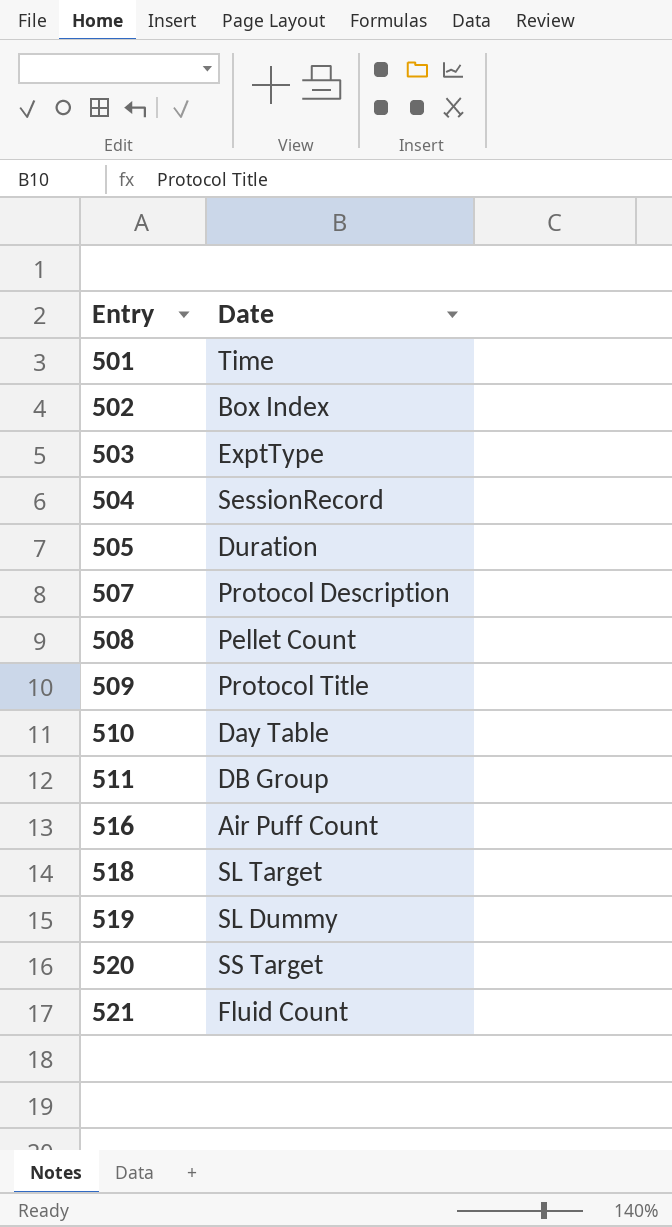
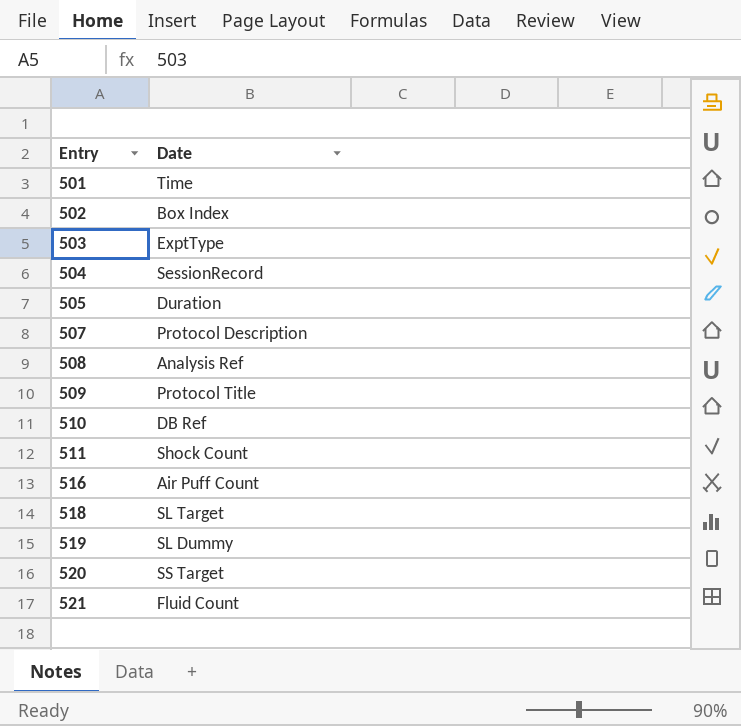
508 | Date: Pellet Count -> Analysis Ref
510 | Date: Day Table -> DB Ref
511 | Date: DB Group -> Shock Count

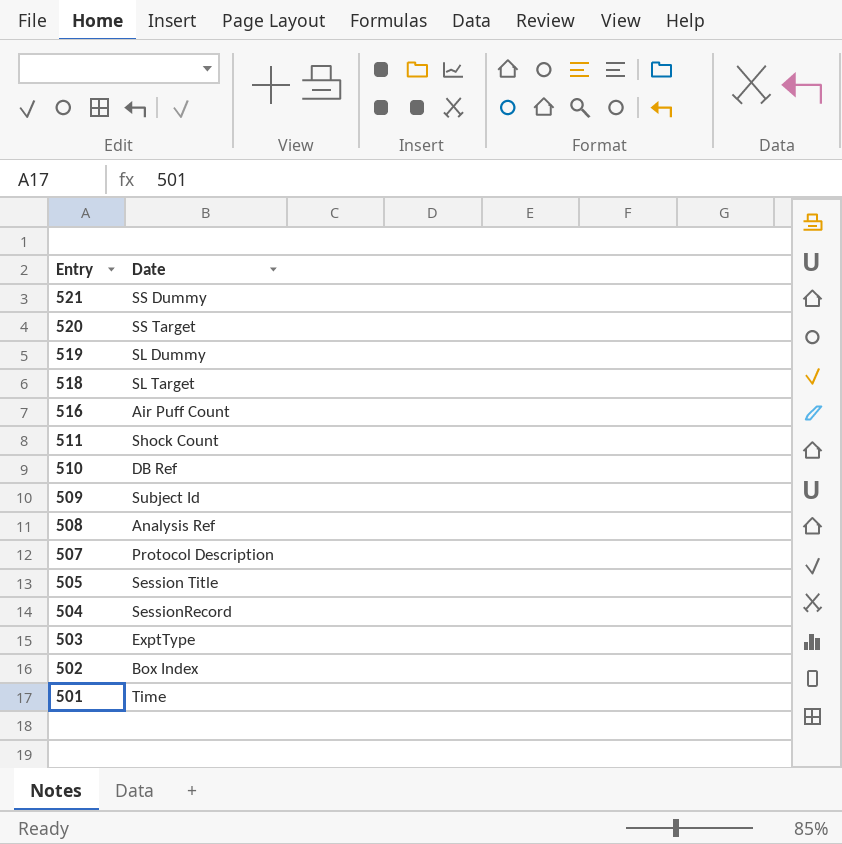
row order: Entry ascending -> Entry descending
521 | Date: Fluid Count -> SS Dummy
509 | Date: Protocol Title -> Subject Id
505 | Date: Duration -> Session Title

